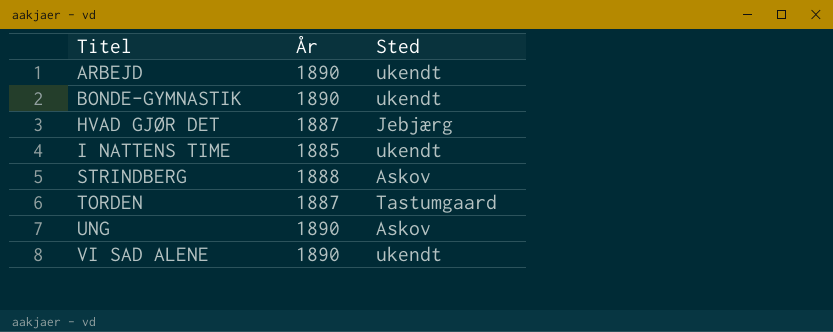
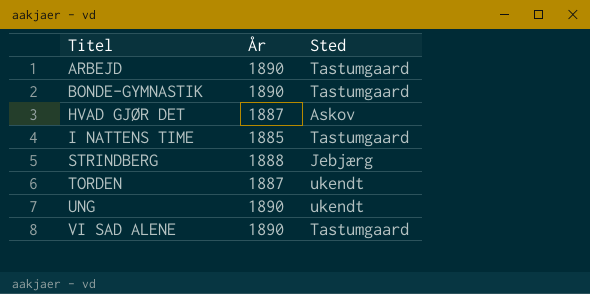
ARBEJD | Sted: ukendt -> Tastumgaard
BONDE-GYMNASTIK | Sted: ukendt -> Tastumgaard
HVAD GJØR DET | Sted: Jebjærg -> Askov
I NATTENS TIME | Sted: ukendt -> Tastumgaard
STRINDBERG | Sted: Askov -> Jebjærg
TORDEN | Sted: Tastumgaard -> ukendt
UNG | Sted: Askov -> ukendt
VI SAD ALENE | Sted: ukendt -> Tastumgaard

